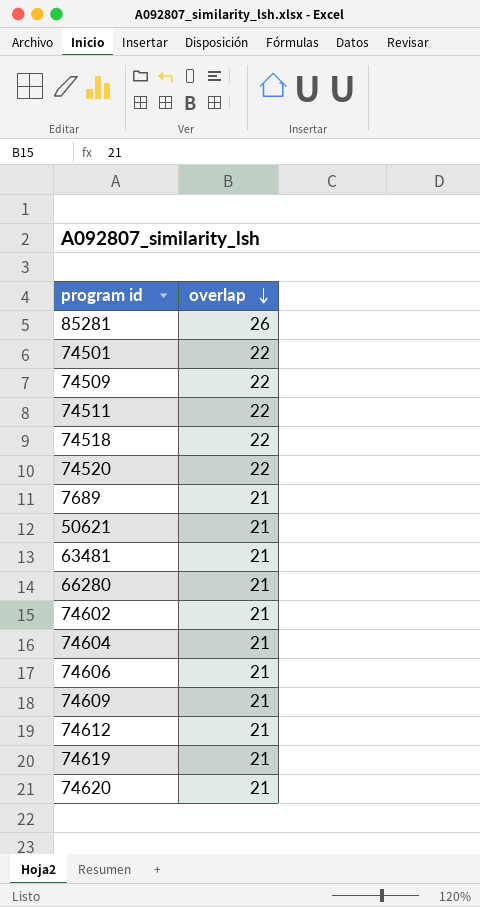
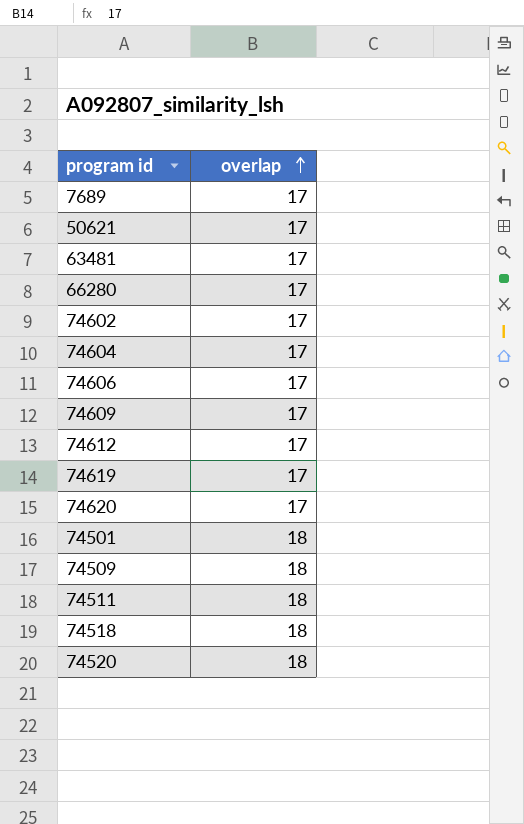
row order: overlap descending -> overlap ascending
row 85281: 26 -> none
7689 | overlap: 21 -> 17
50621 | overlap: 21 -> 17
63481 | overlap: 21 -> 17
66280 | overlap: 21 -> 17
74602 | overlap: 21 -> 17
74604 | overlap: 21 -> 17
74606 | overlap: 21 -> 17
74609 | overlap: 21 -> 17
74612 | overlap: 21 -> 17
74619 | overlap: 21 -> 17
74620 | overlap: 21 -> 17
74501 | overlap: 22 -> 18
74509 | overlap: 22 -> 18
74511 | overlap: 22 -> 18
74518 | overlap: 22 -> 18
74520 | overlap: 22 -> 18

